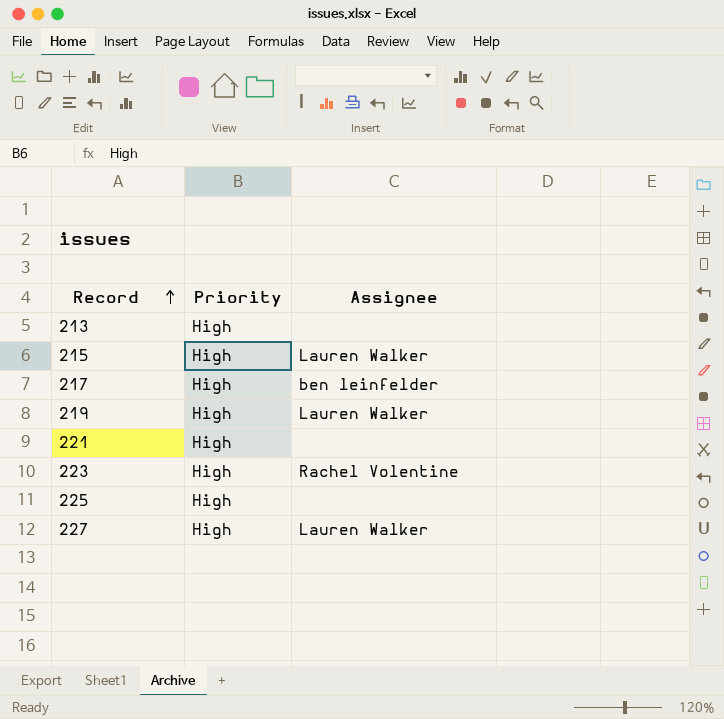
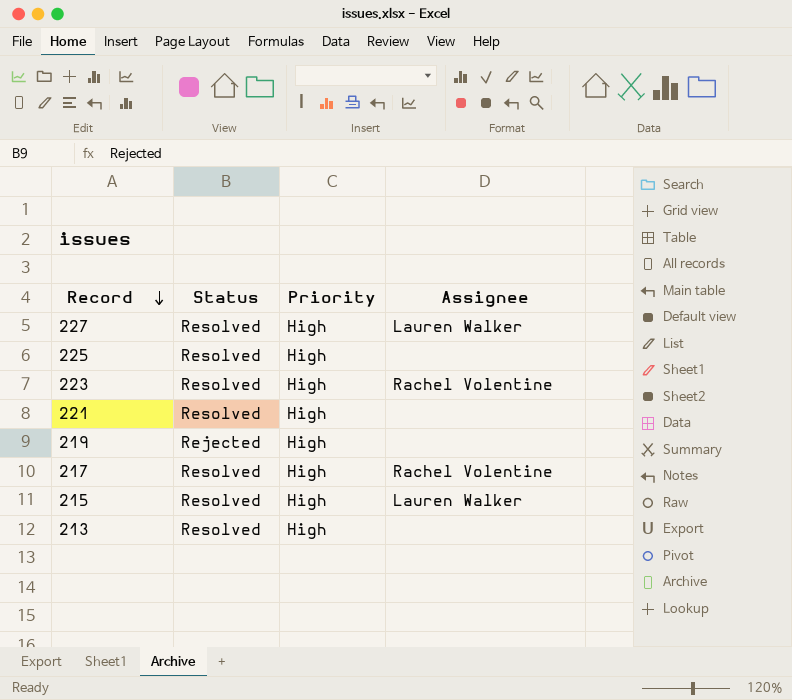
row order: Record ascending -> Record descending
column Status | position: none -> 2
219 | Assignee: Lauren Walker -> none
217 | Assignee: ben leinfelder -> Rachel Volentine

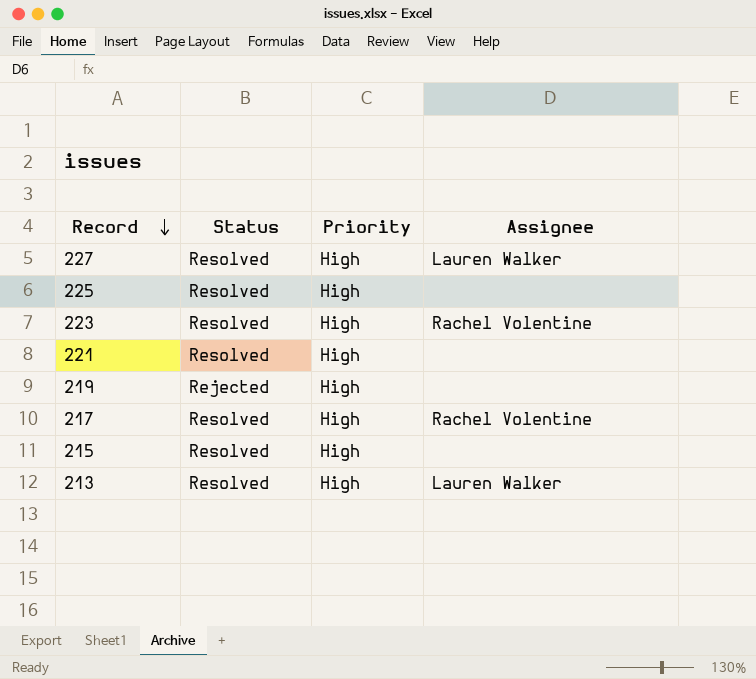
215 | Assignee: Lauren Walker -> none
213 | Assignee: none -> Lauren Walker

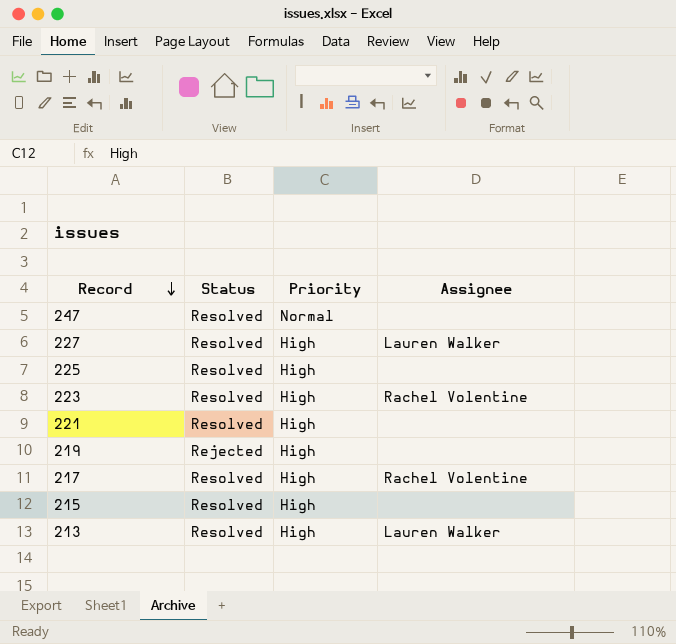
row 247: none -> Resolved | Normal | none

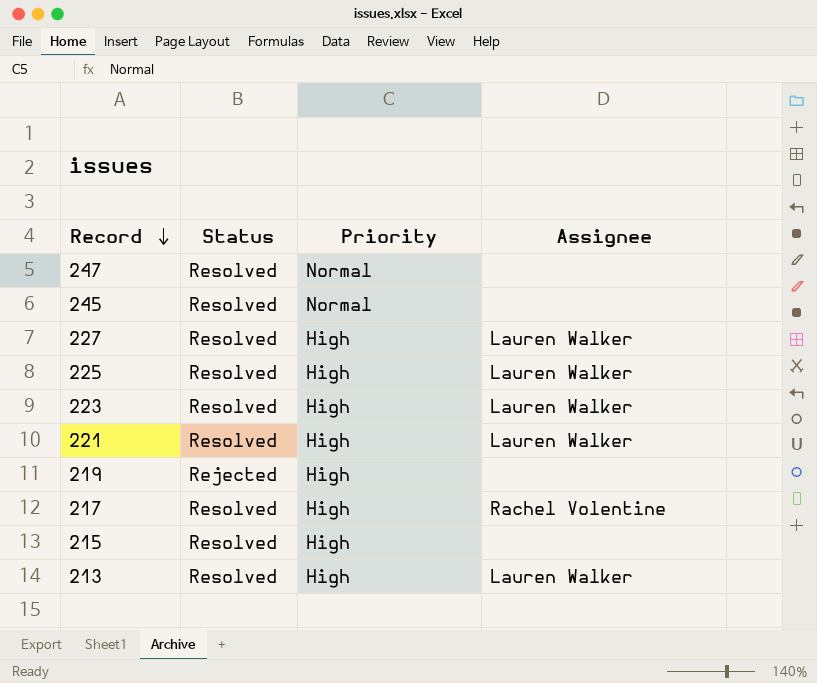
row 245: none -> Resolved | Normal | none
225 | Assignee: none -> Lauren Walker
223 | Assignee: Rachel Volentine -> Lauren Walker
221 | Assignee: none -> Lauren Walker

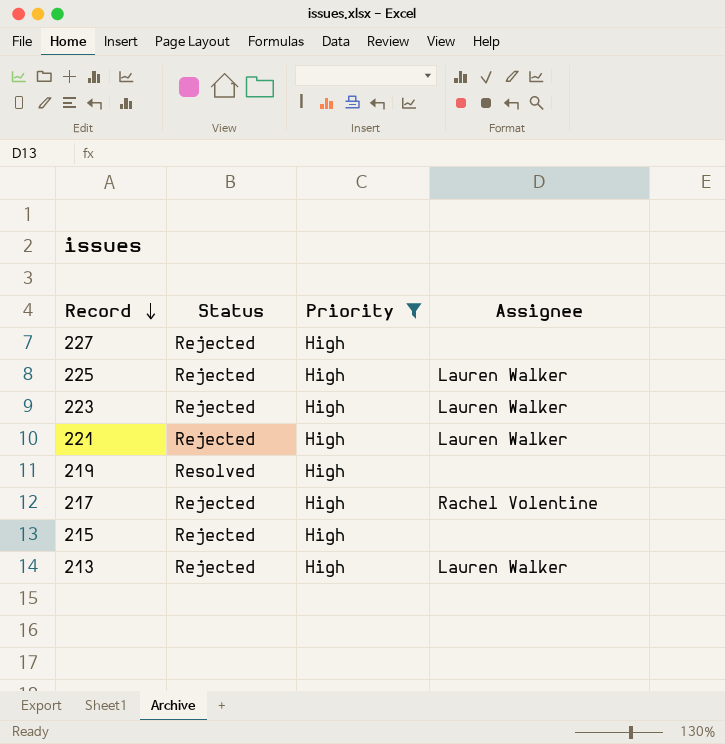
filter: none -> Priority = High
227 | Status: Resolved -> Rejected
227 | Assignee: Lauren Walker -> none
225 | Status: Resolved -> Rejected
223 | Status: Resolved -> Rejected
221 | Status: Resolved -> Rejected
219 | Status: Rejected -> Resolved
217 | Status: Resolved -> Rejected
215 | Status: Resolved -> Rejected
213 | Status: Resolved -> Rejected

